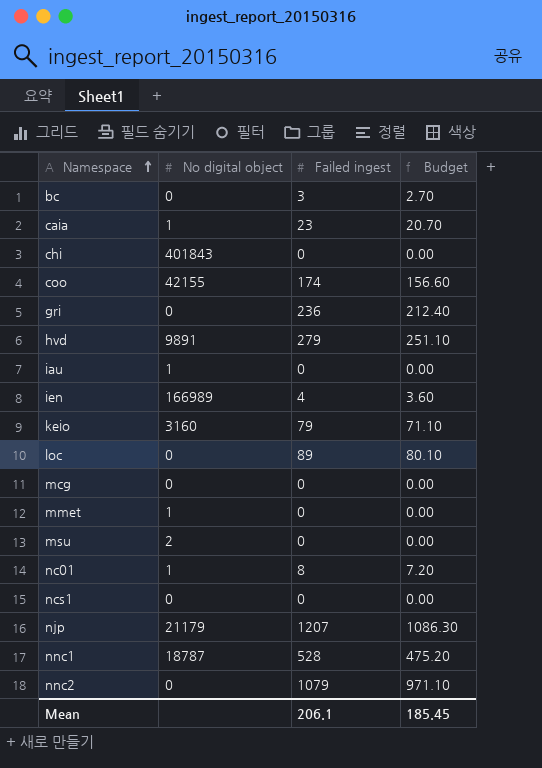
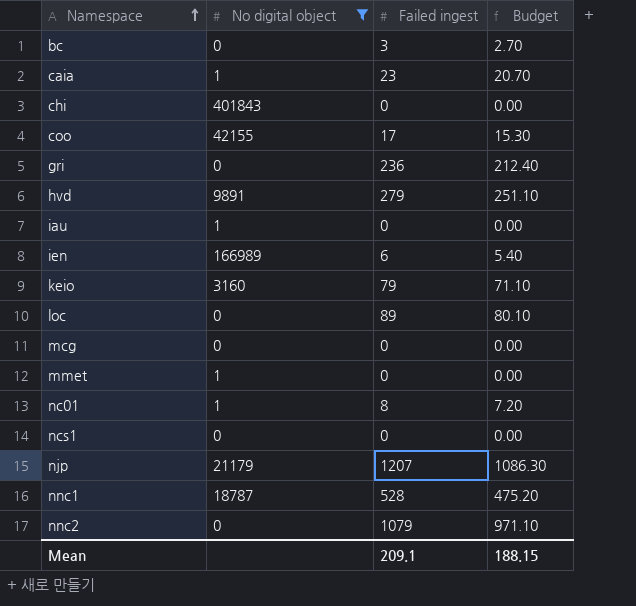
filter: none -> No digital object != 2
coo | Failed ingest: 174 -> 17
coo | Budget: 156.60 -> 15.30
ien | Failed ingest: 4 -> 6
ien | Budget: 3.60 -> 5.40
Mean | Failed ingest: 206.1 -> 209.1
Mean | Budget: 185.45 -> 188.15

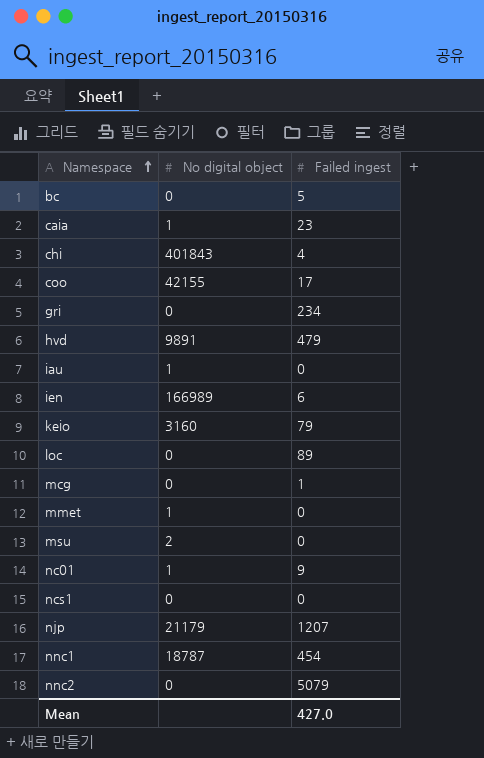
filter: No digital object != 2 -> none
column Budget | formula: [Failed ingest] * 0.9 -> none
bc | Failed ingest: 3 -> 5
chi | Failed ingest: 0 -> 4
gri | Failed ingest: 236 -> 234
hvd | Failed ingest: 279 -> 479
mcg | Failed ingest: 0 -> 1
nc01 | Failed ingest: 8 -> 9
nnc1 | Failed ingest: 528 -> 454
nnc2 | Failed ingest: 1079 -> 5079
Mean | Failed ingest: 209.1 -> 427.0

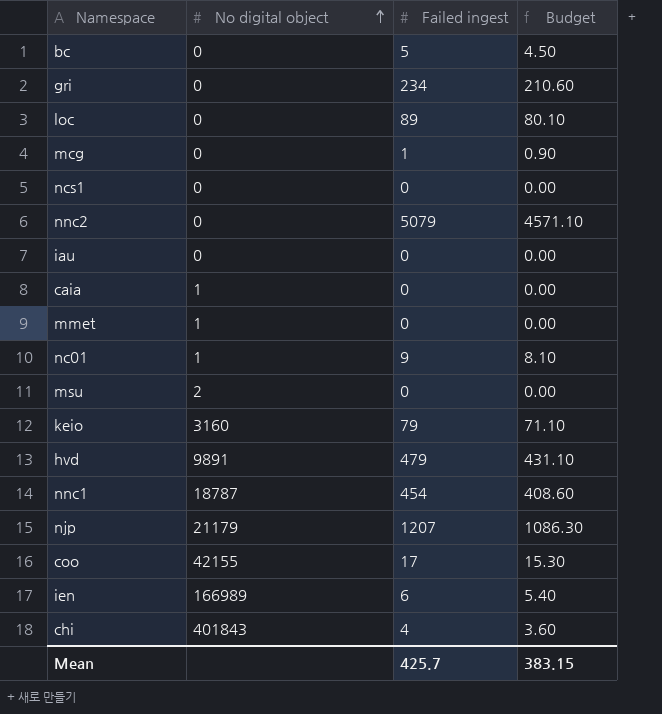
row order: Namespace ascending -> No digital object ascending
column Budget | formula: none -> [Failed ingest] * 0.9
iau | No digital object: 1 -> 0
caia | Failed ingest: 23 -> 0
Mean | Failed ingest: 427.0 -> 425.7

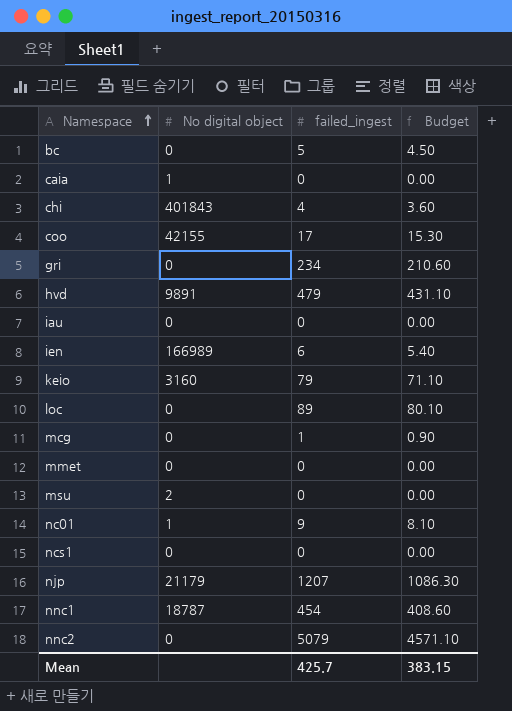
row order: No digital object ascending -> Namespace ascending
column name: Failed ingest -> failed_ingest
mmet | No digital object: 1 -> 0

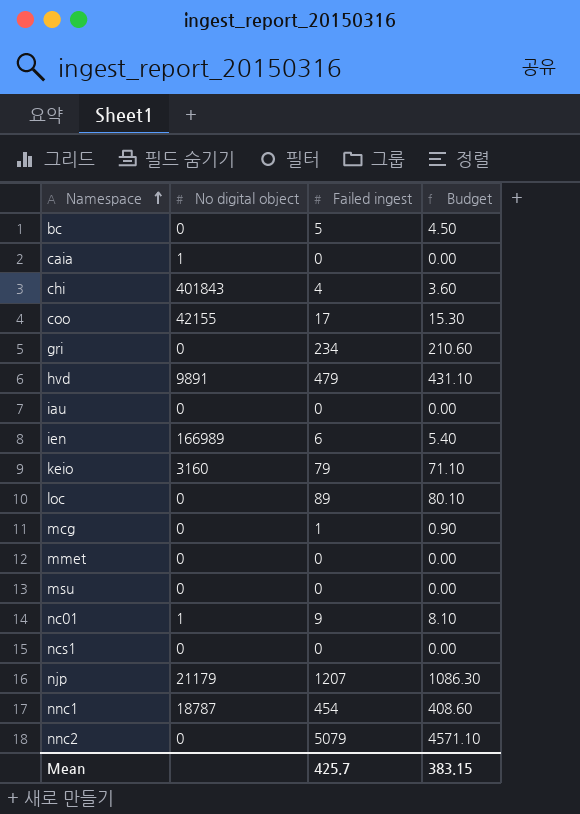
column name: failed_ingest -> Failed ingest
msu | No digital object: 2 -> 0

